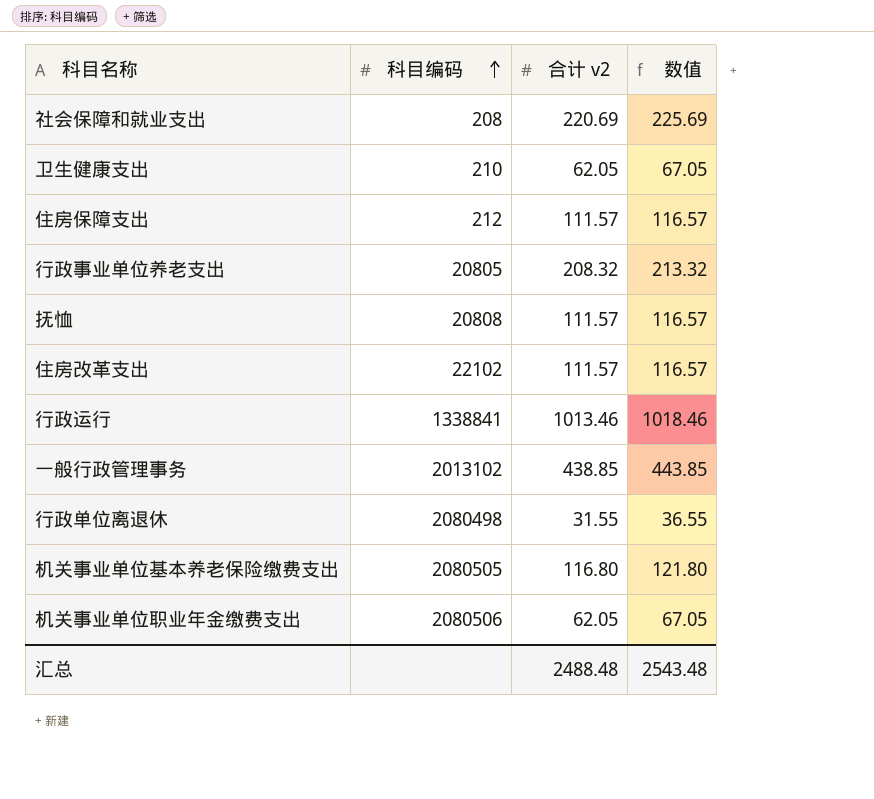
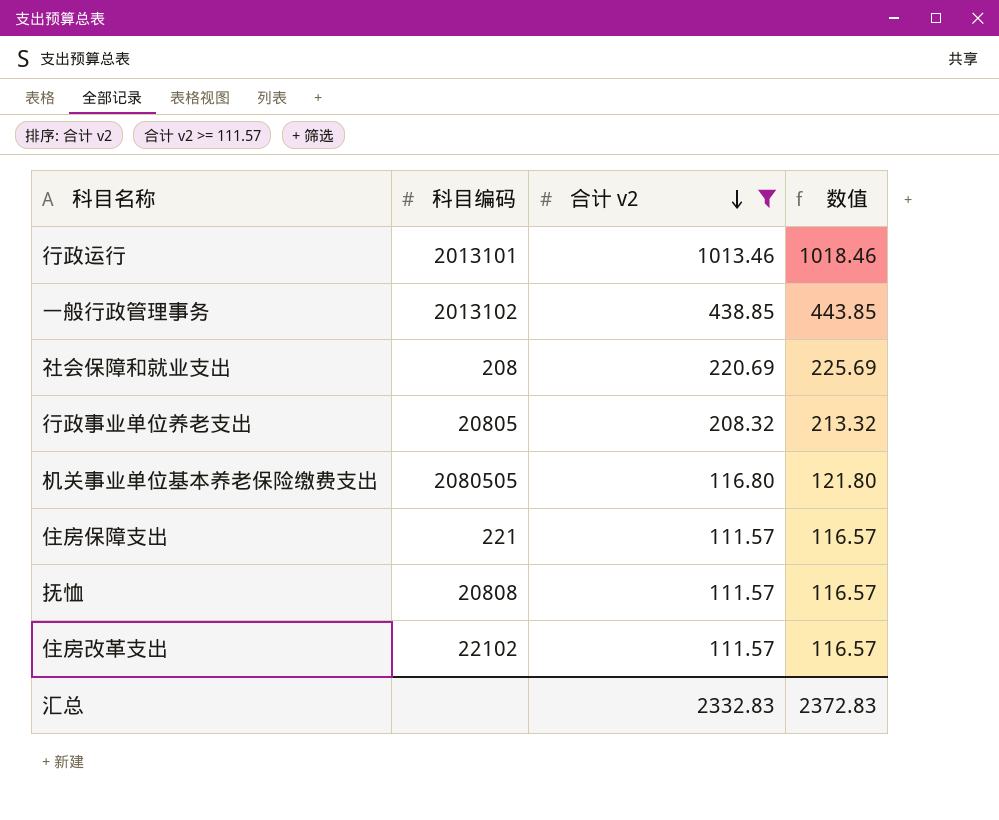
filter: none -> 合计 v2 >= 111.57
row order: 科目编码 ascending -> 合计 v2 descending
行政运行 | 科目编码: 1338841 -> 2013101
住房保障支出 | 科目编码: 212 -> 221
汇总 | 合计 v2: 2488.48 -> 2332.83
汇总 | 数值: 2543.48 -> 2372.83

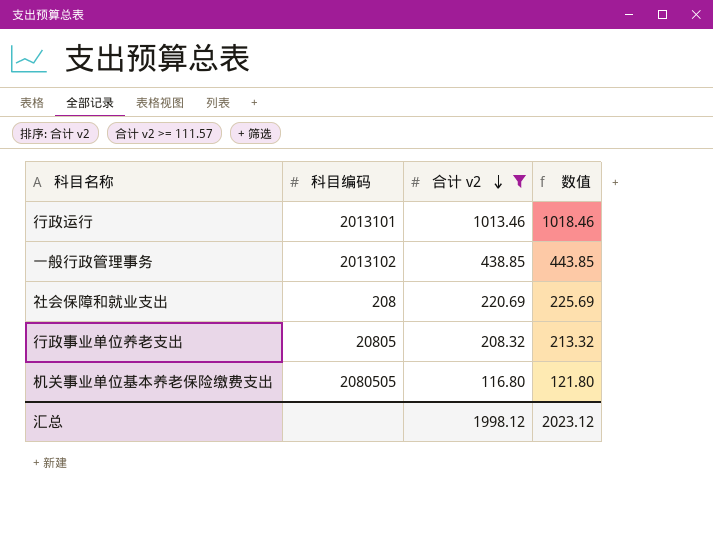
row 住房保障支出: 221 | 111.57 | 116.57 -> none
row 抚恤: 20808 | 111.57 | 116.57 -> none
row 住房改革支出: 22102 | 111.57 | 116.57 -> none
汇总 | 合计 v2: 2332.83 -> 1998.12
汇总 | 数值: 2372.83 -> 2023.12

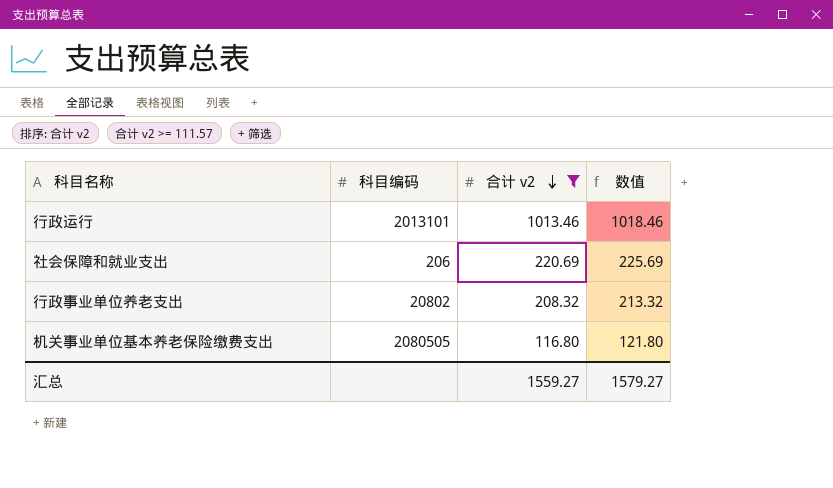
row 一般行政管理事务: 2013102 | 438.85 | 443.85 -> none
社会保障和就业支出 | 科目编码: 208 -> 206
行政事业单位养老支出 | 科目编码: 20805 -> 20802
汇总 | 合计 v2: 1998.12 -> 1559.27
汇总 | 数值: 2023.12 -> 1579.27

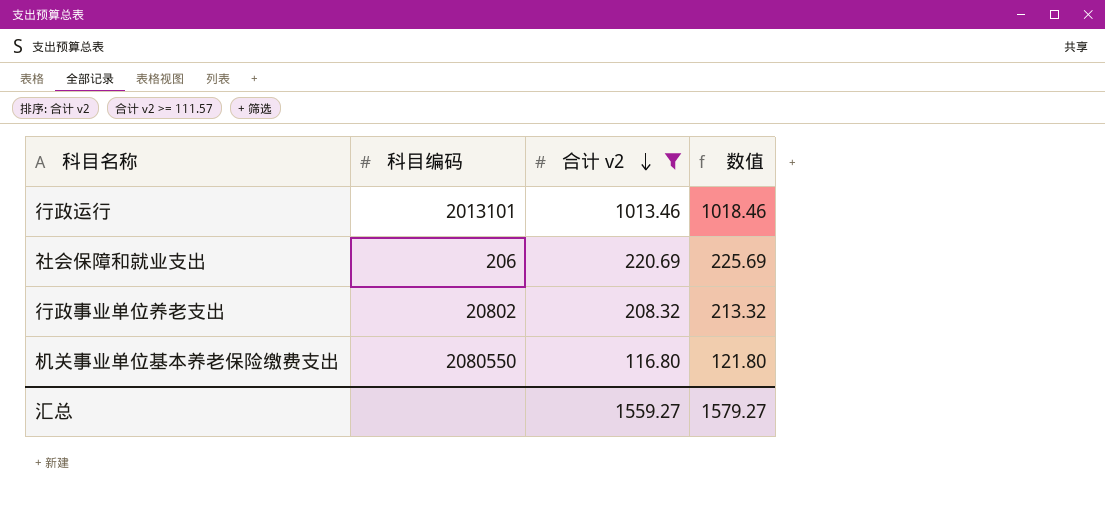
机关事业单位基本养老保险缴费支出 | 科目编码: 2080505 -> 2080550

